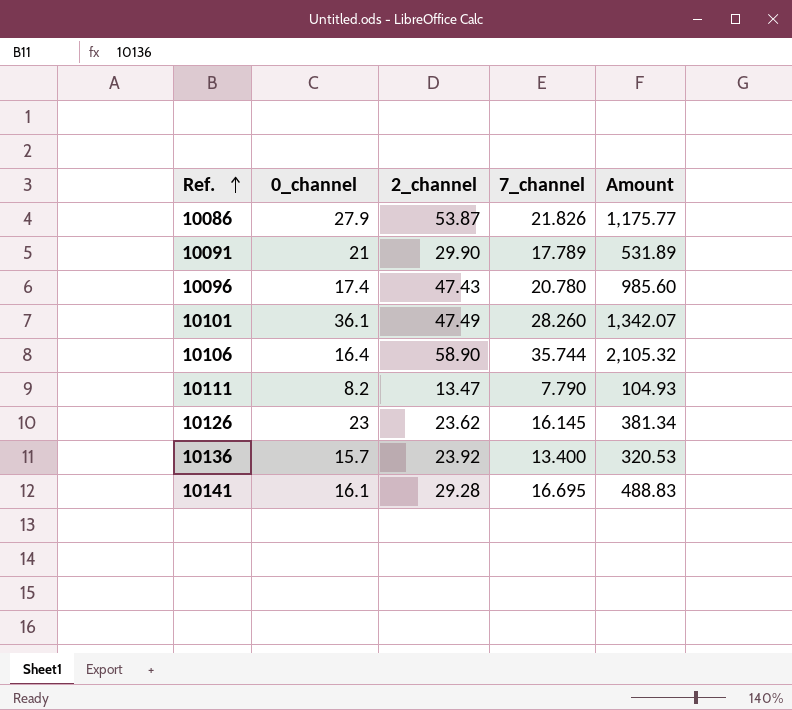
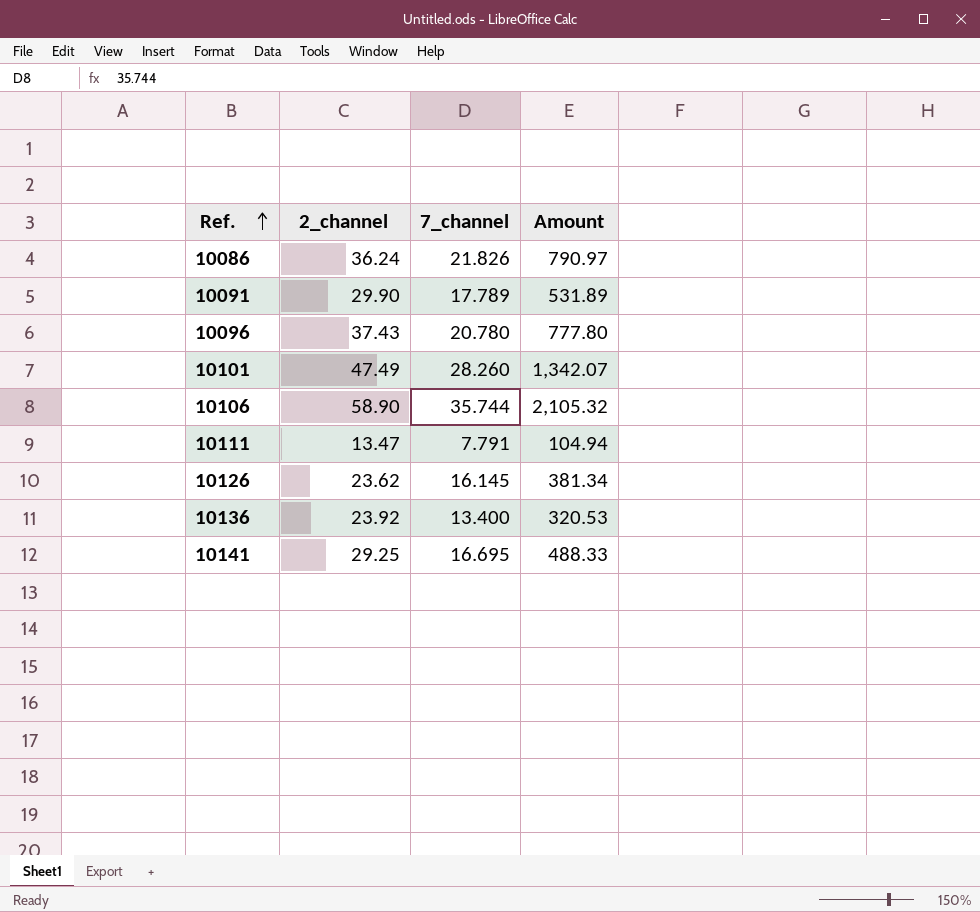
column 0_channel | position: 2 -> none
10086 | 2_channel: 53.87 -> 36.24
10086 | Amount: 1,175.77 -> 790.97
10096 | 2_channel: 47.43 -> 37.43
10096 | Amount: 985.60 -> 777.80
10111 | 7_channel: 7.790 -> 7.791
10111 | Amount: 104.93 -> 104.94
10141 | 2_channel: 29.28 -> 29.25
10141 | Amount: 488.83 -> 488.33

